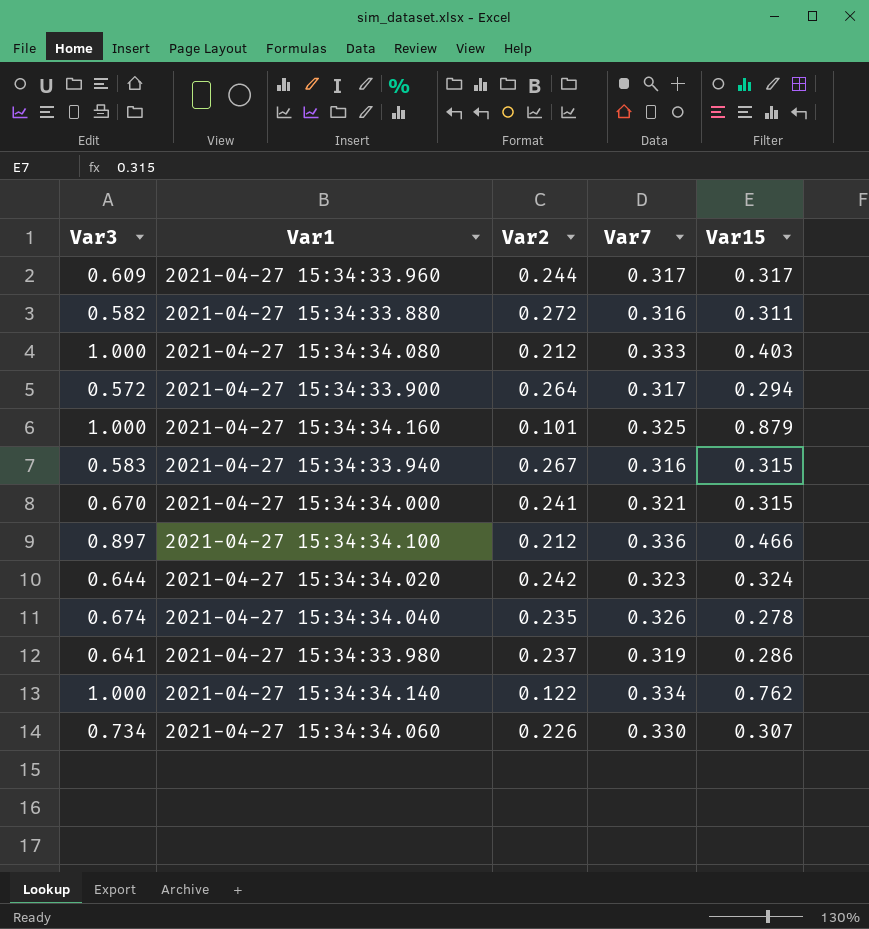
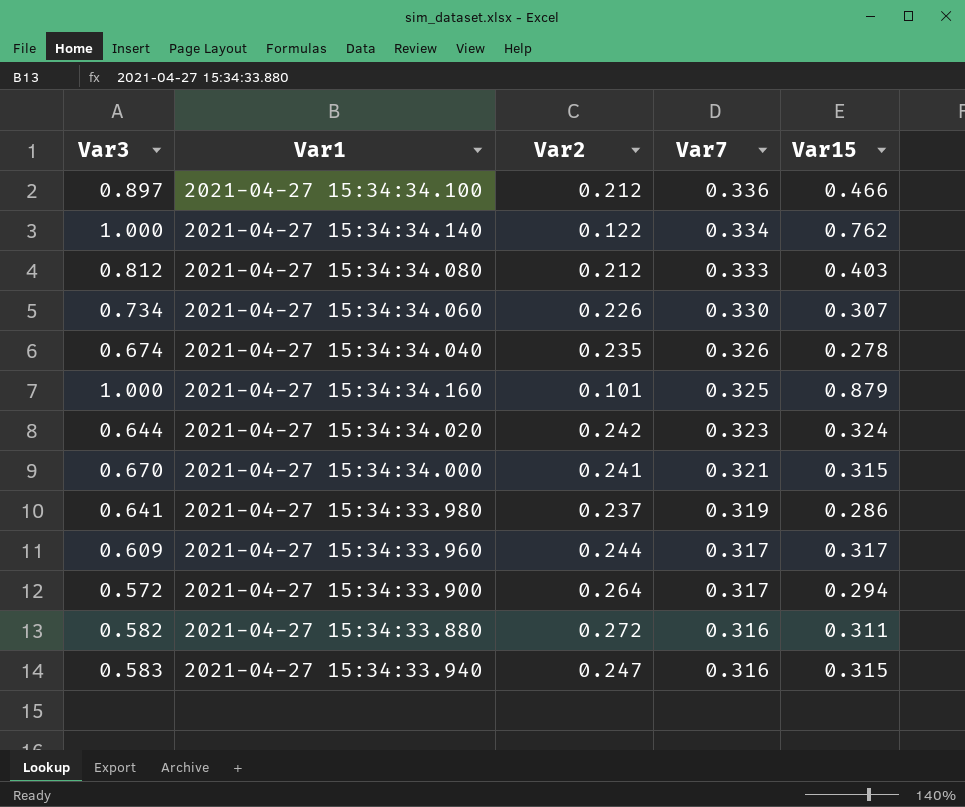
row order: none -> Var7 descending
2021-04-27 15:34:34.080 | Var3: 1.000 -> 0.812
2021-04-27 15:34:33.940 | Var2: 0.267 -> 0.247

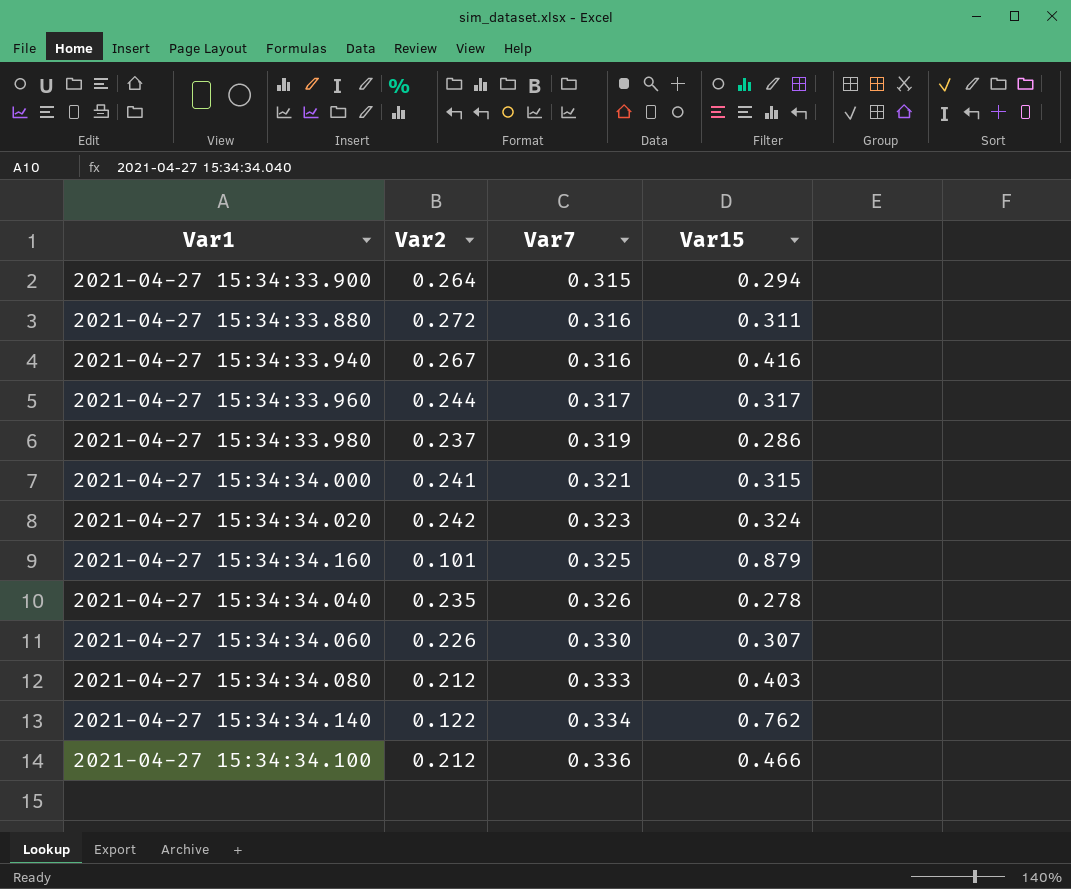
row order: Var7 descending -> Var7 ascending
column Var3 | position: 1 -> none
2021-04-27 15:34:33.900 | Var7: 0.317 -> 0.315
2021-04-27 15:34:33.940 | Var2: 0.247 -> 0.267
2021-04-27 15:34:33.940 | Var15: 0.315 -> 0.416

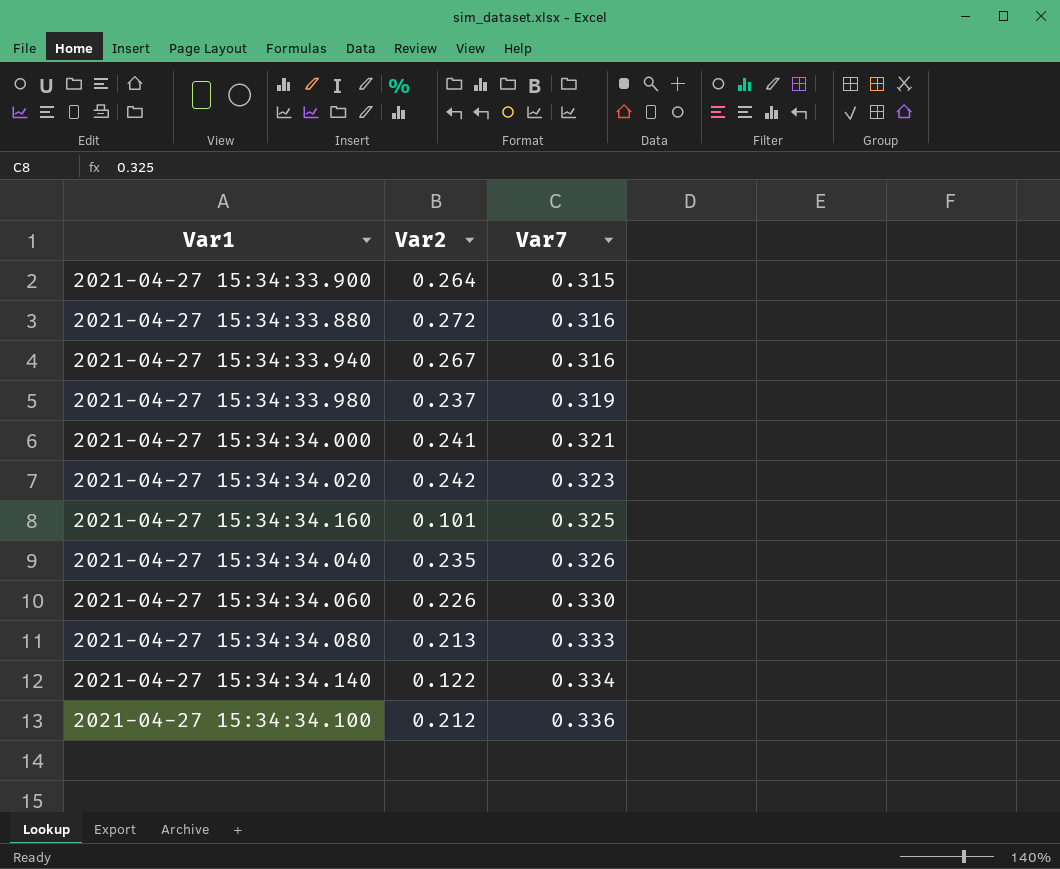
column Var15 | position: 4 -> none
row 2021-04-27 15:34:33.960: 0.244 | 0.317 | 0.317 -> none
2021-04-27 15:34:34.080 | Var2: 0.212 -> 0.213

